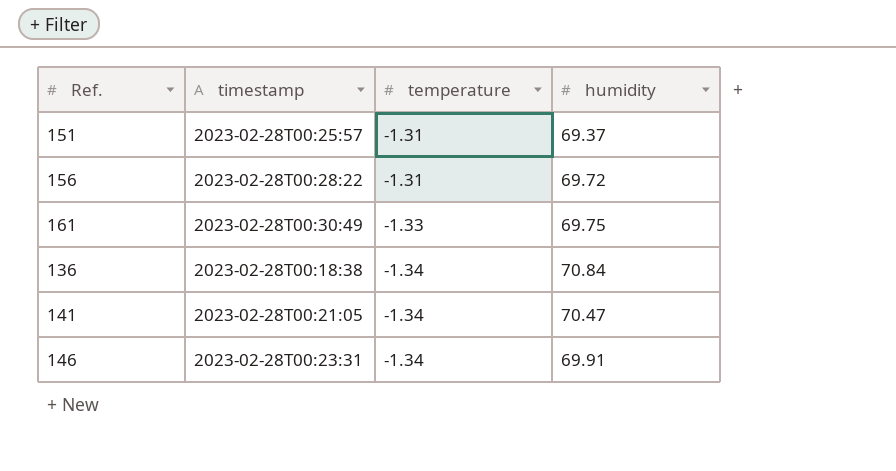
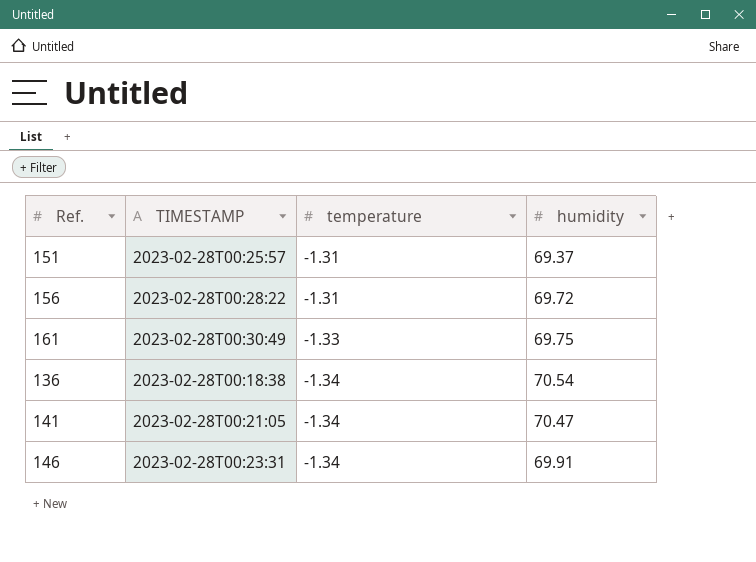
column name: timestamp -> TIMESTAMP
136 | humidity: 70.84 -> 70.54

